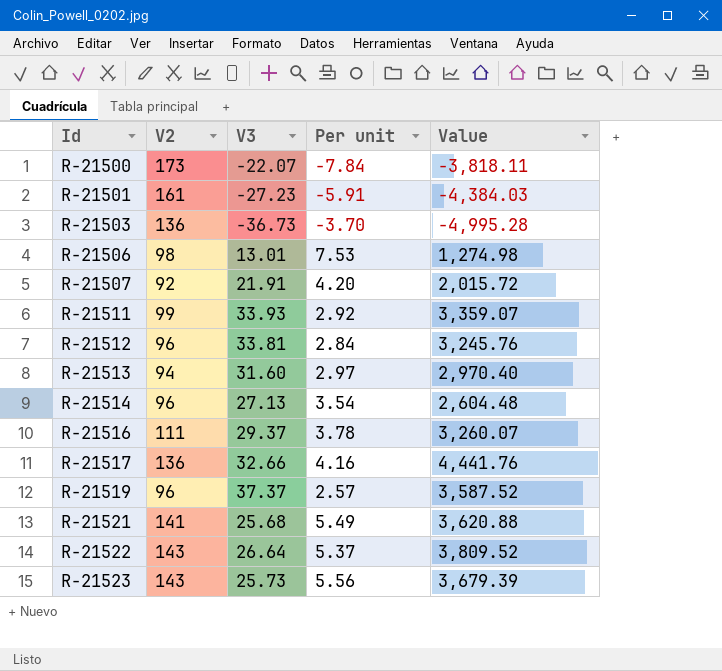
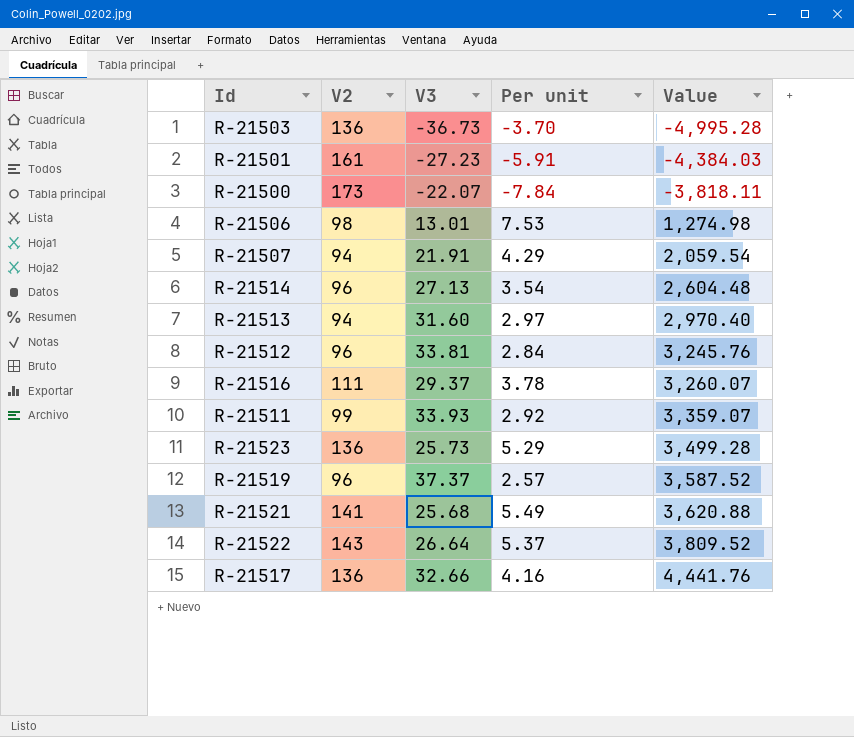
row order: Id ascending -> Value ascending
R-21507 | V2: 92 -> 94
R-21507 | Per unit: 4.20 -> 4.29
R-21507 | Value: 2,015.72 -> 2,059.54
R-21523 | V2: 143 -> 136
R-21523 | Per unit: 5.56 -> 5.29
R-21523 | Value: 3,679.39 -> 3,499.28

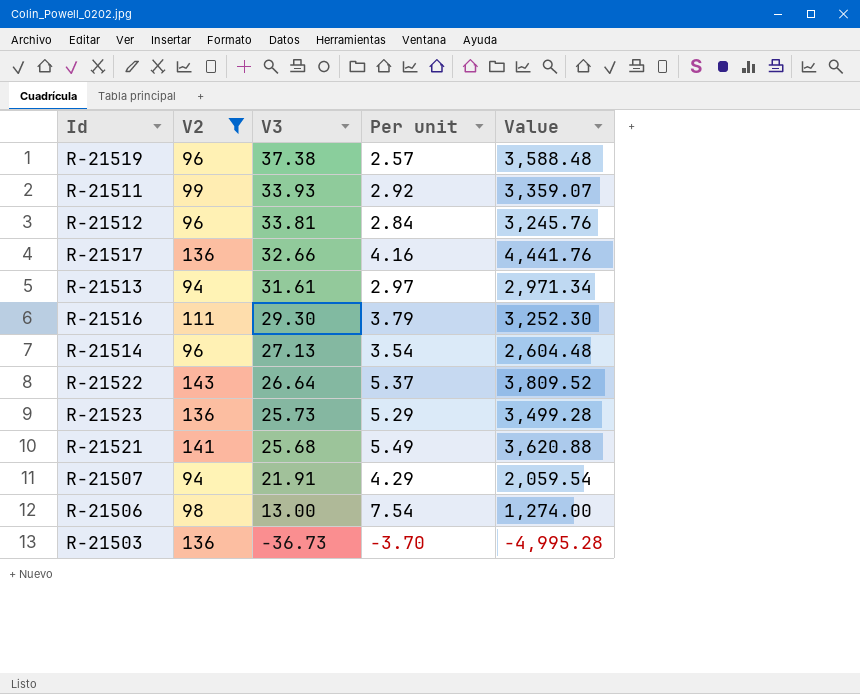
filter: none -> V2 <= 143
row order: Value ascending -> V3 descending
R-21519 | V3: 37.37 -> 37.38
R-21519 | Value: 3,587.52 -> 3,588.48
R-21513 | V3: 31.60 -> 31.61
R-21513 | Value: 2,970.40 -> 2,971.34
R-21516 | V3: 29.37 -> 29.30
R-21516 | Per unit: 3.78 -> 3.79
R-21516 | Value: 3,260.07 -> 3,252.30
R-21506 | V3: 13.01 -> 13.00
R-21506 | Per unit: 7.53 -> 7.54
R-21506 | Value: 1,274.98 -> 1,274.00

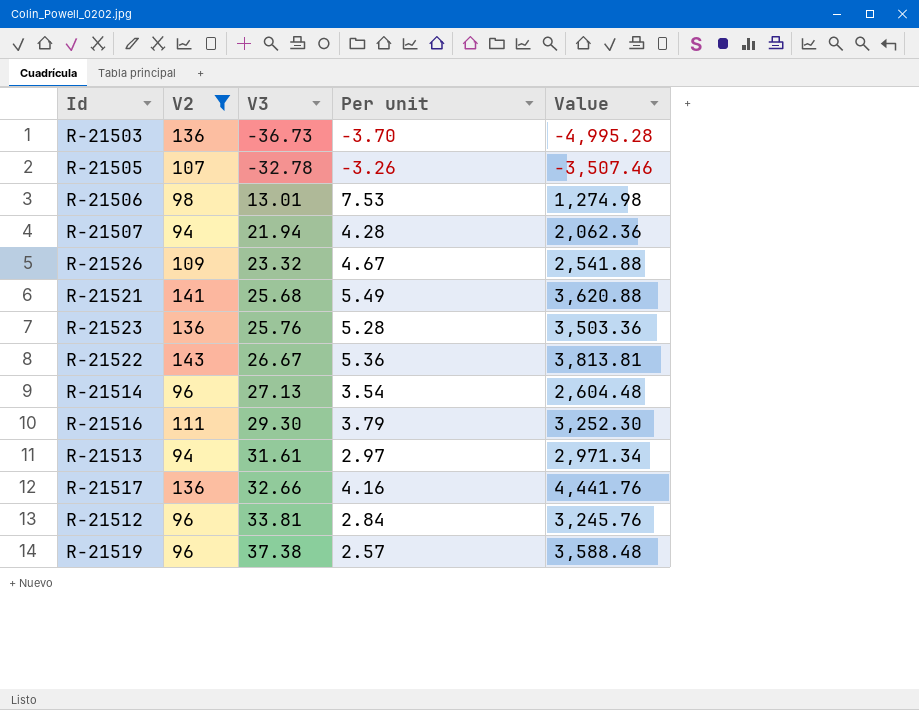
row order: V3 descending -> V3 ascending
row R-21511: 99 | 33.93 | 2.92 | 3,359.07 -> none
row R-21505: none -> 107 | -32.78 | -3.26 | -3,507.46
R-21506 | V3: 13.00 -> 13.01
R-21506 | Per unit: 7.54 -> 7.53
R-21506 | Value: 1,274.00 -> 1,274.98
R-21507 | V3: 21.91 -> 21.94
R-21507 | Per unit: 4.29 -> 4.28
R-21507 | Value: 2,059.54 -> 2,062.36
row R-21526: none -> 109 | 23.32 | 4.67 | 2,541.88
R-21523 | V3: 25.73 -> 25.76
R-21523 | Per unit: 5.29 -> 5.28
R-21523 | Value: 3,499.28 -> 3,503.36
R-21522 | V3: 26.64 -> 26.67
R-21522 | Per unit: 5.37 -> 5.36
R-21522 | Value: 3,809.52 -> 3,813.81

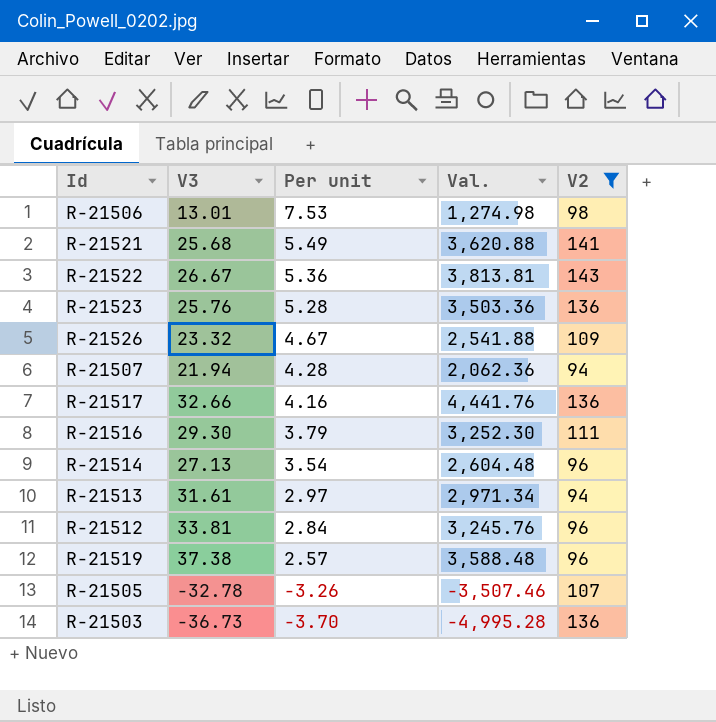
row order: V3 ascending -> Per unit descending
column name: Value -> Val.
column V2 | position: 2 -> 5

